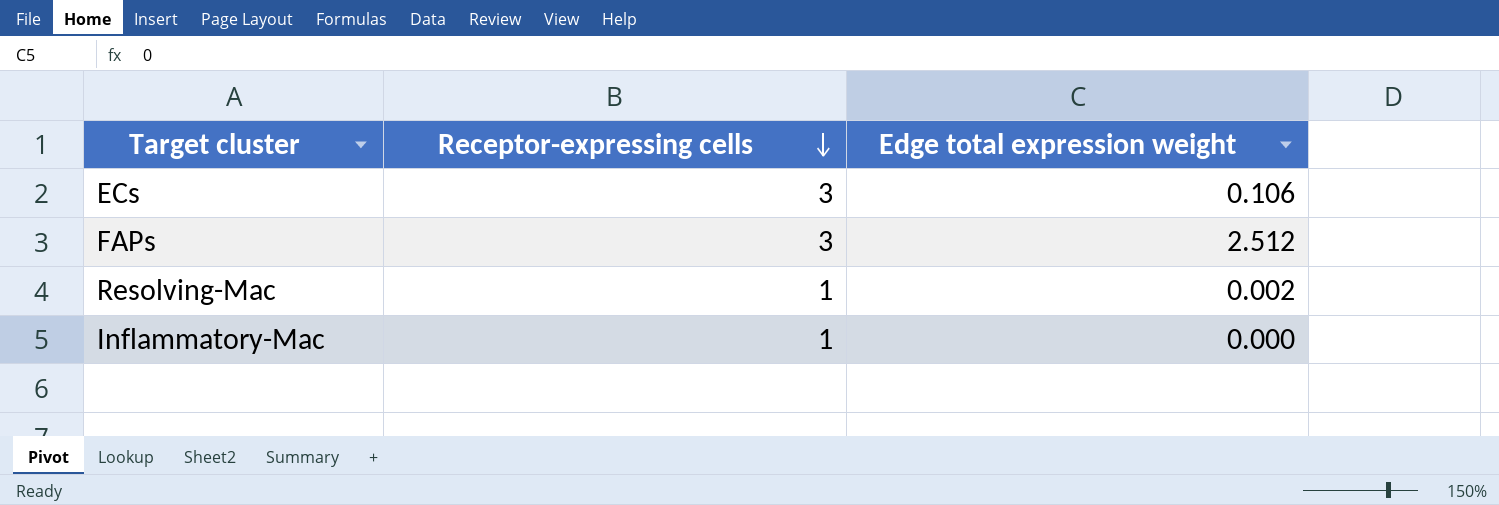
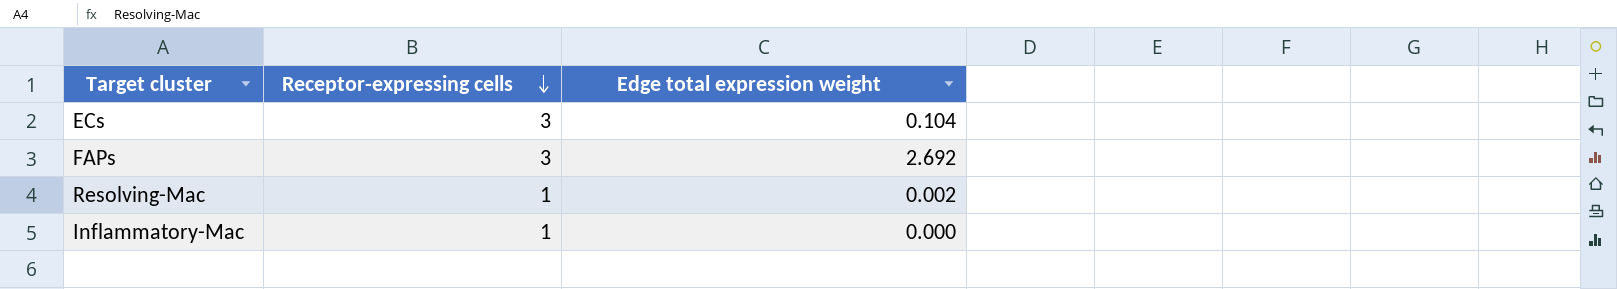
ECs | Edge total expression weight: 0.106 -> 0.104
FAPs | Edge total expression weight: 2.512 -> 2.692

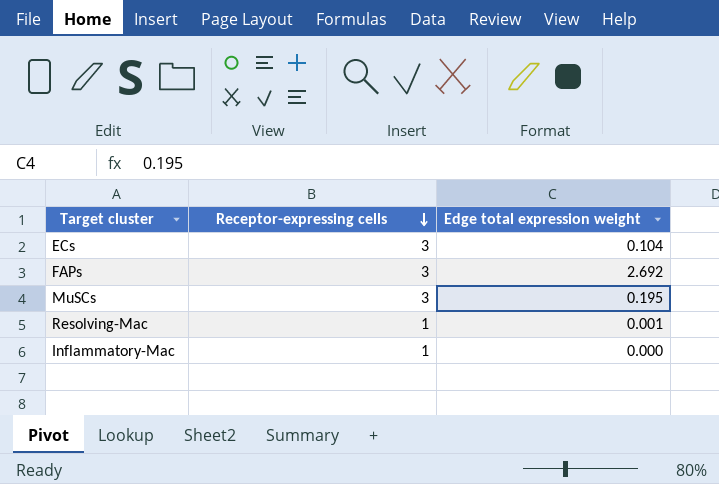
row MuSCs: none -> 3 | 0.195
Resolving-Mac | Edge total expression weight: 0.002 -> 0.001

